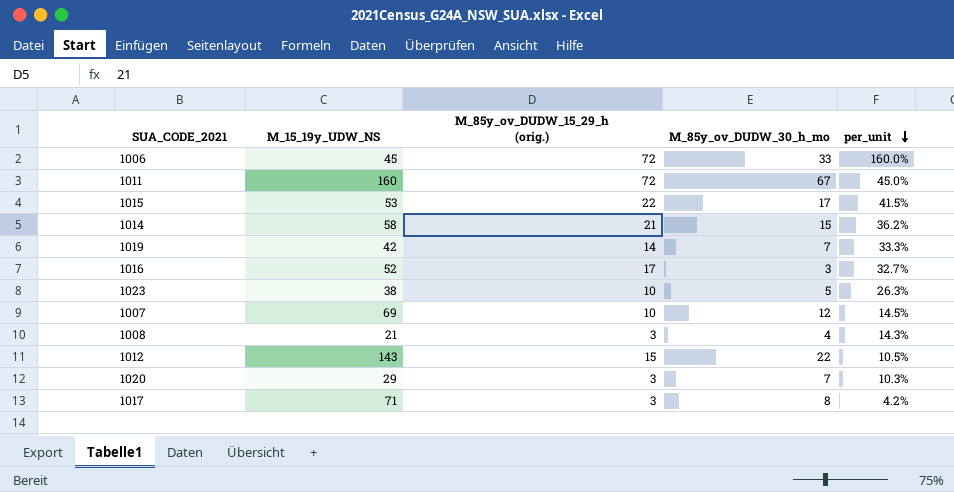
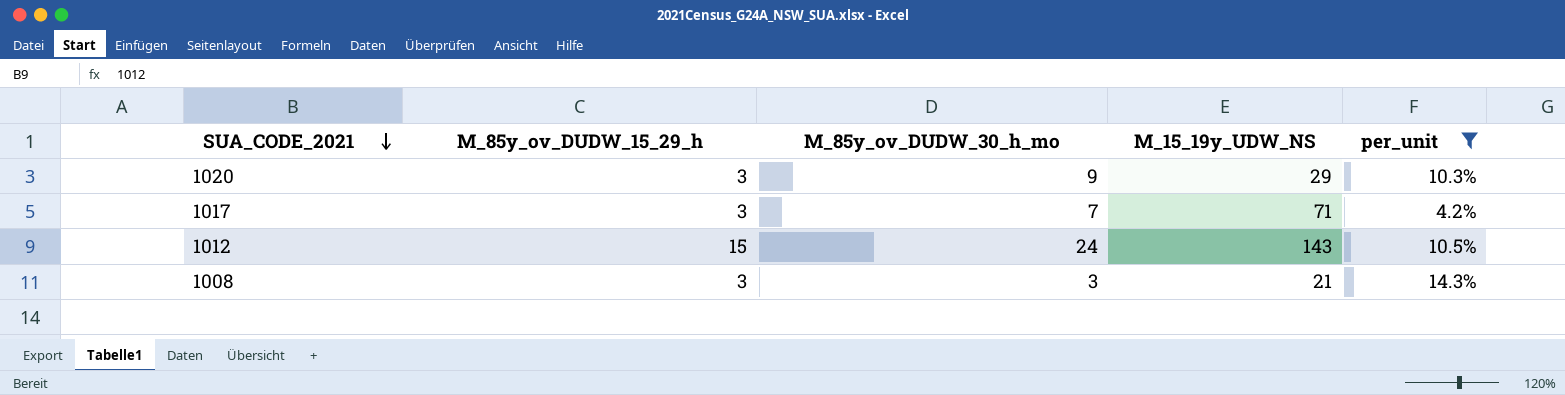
filter: none -> per_unit <= 14.3%
row order: per_unit descending -> SUA_CODE_2021 descending
column name: M_85y_ov_DUDW_15_29_h (orig.) -> M_85y_ov_DUDW_15_29_h
column M_15_19y_UDW_NS | position: 2 -> 4
1020 | M_85y_ov_DUDW_30_h_mo: 7 -> 9
1017 | M_85y_ov_DUDW_30_h_mo: 8 -> 7
1012 | M_85y_ov_DUDW_30_h_mo: 22 -> 24
1008 | M_85y_ov_DUDW_30_h_mo: 4 -> 3

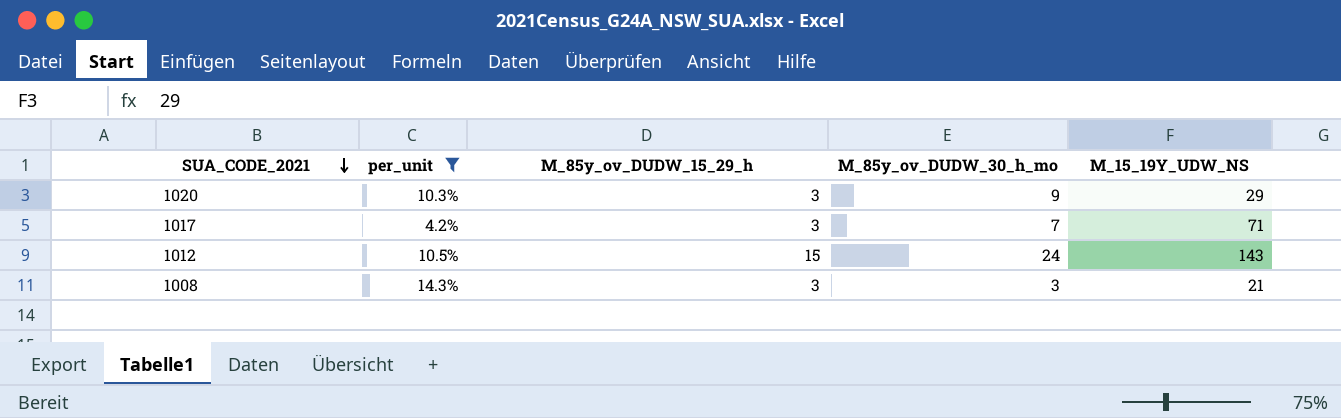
column per_unit | position: 5 -> 2
column name: M_15_19y_UDW_NS -> M_15_19Y_UDW_NS

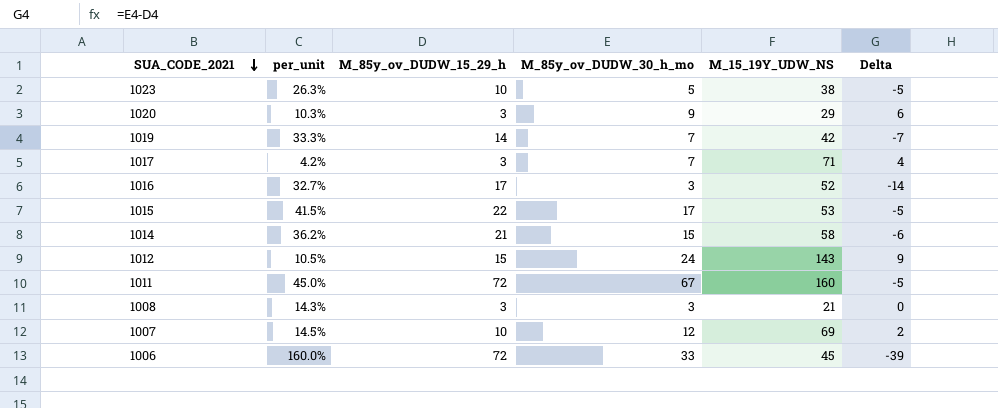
filter: per_unit <= 14.3% -> none
column Delta | formula: none -> [M_85y_ov_DUDW_30_h_mo] - [M_85y_ov_DUDW_15_29_h]

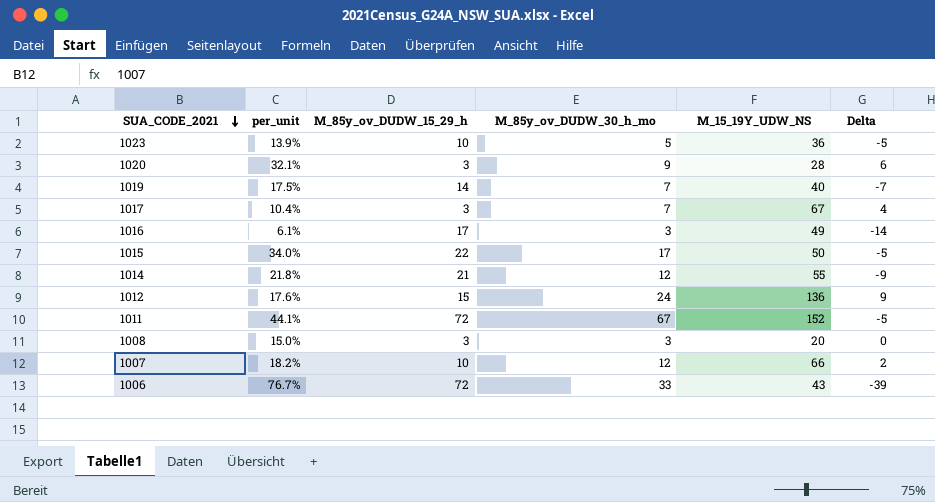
column per_unit | formula: [M_85y_ov_DUDW_15_29_h] / [M_15_19Y_UDW_NS] -> [M_85y_ov_DUDW_30_h_mo] / [M_15_19Y_UDW_NS]
1023 | M_15_19Y_UDW_NS: 38 -> 36
1020 | M_15_19Y_UDW_NS: 29 -> 28
1019 | M_15_19Y_UDW_NS: 42 -> 40
1017 | M_15_19Y_UDW_NS: 71 -> 67
1016 | M_15_19Y_UDW_NS: 52 -> 49
1015 | M_15_19Y_UDW_NS: 53 -> 50
1014 | M_85y_ov_DUDW_30_h_mo: 15 -> 12
1014 | M_15_19Y_UDW_NS: 58 -> 55
1014 | Delta: -6 -> -9
1012 | M_15_19Y_UDW_NS: 143 -> 136
1011 | M_15_19Y_UDW_NS: 160 -> 152
1008 | M_15_19Y_UDW_NS: 21 -> 20
1007 | M_15_19Y_UDW_NS: 69 -> 66
1006 | M_15_19Y_UDW_NS: 45 -> 43

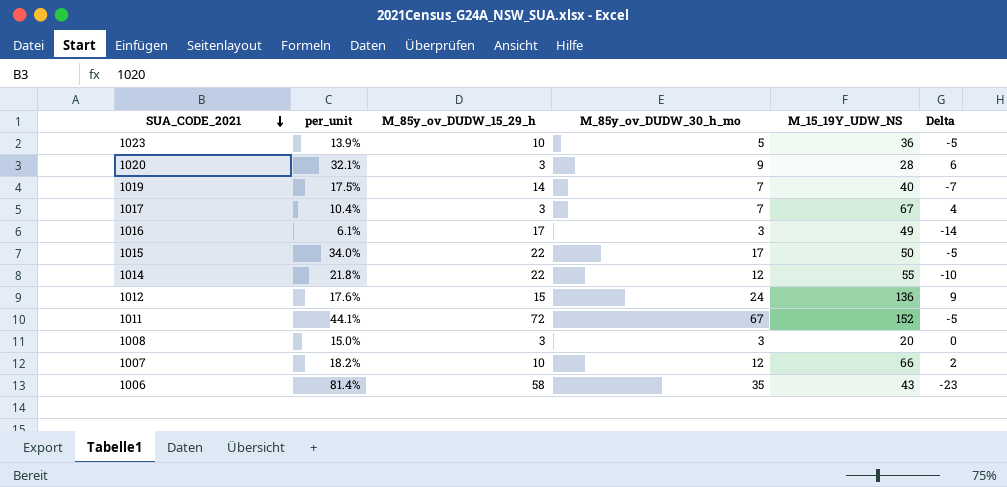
1014 | M_85y_ov_DUDW_15_29_h: 21 -> 22
1014 | Delta: -9 -> -10
1006 | per_unit: 76.7% -> 81.4%
1006 | M_85y_ov_DUDW_15_29_h: 72 -> 58
1006 | M_85y_ov_DUDW_30_h_mo: 33 -> 35
1006 | Delta: -39 -> -23

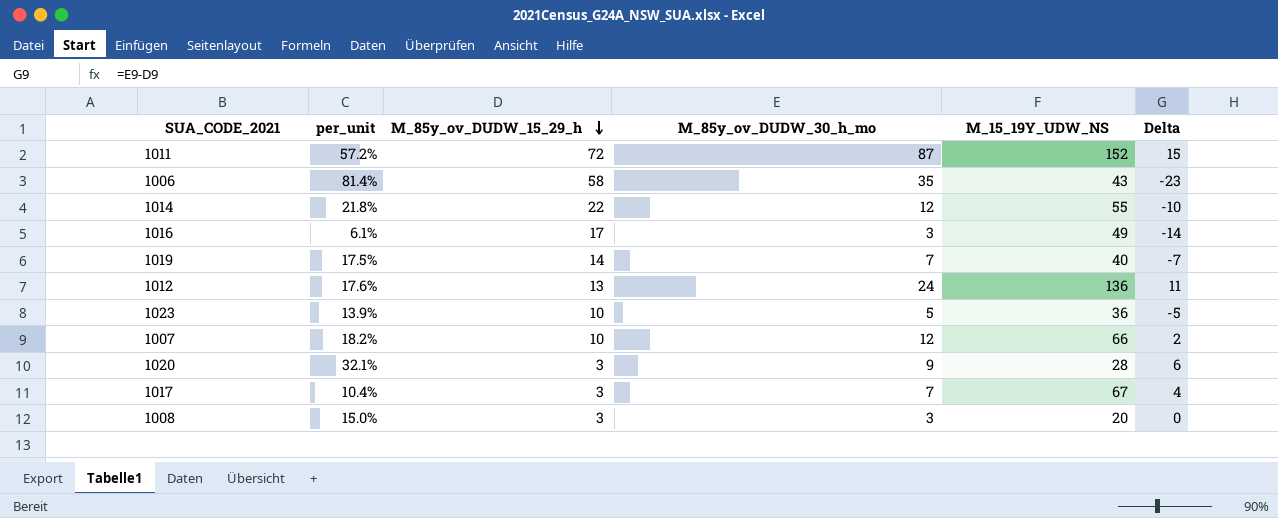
row order: SUA_CODE_2021 descending -> M_85y_ov_DUDW_15_29_h descending
row 1015: 34.0% | 22 | 17 | 50 | -5 -> none
1011 | per_unit: 44.1% -> 57.2%
1011 | M_85y_ov_DUDW_30_h_mo: 67 -> 87
1011 | Delta: -5 -> 15
1012 | M_85y_ov_DUDW_15_29_h: 15 -> 13
1012 | Delta: 9 -> 11

